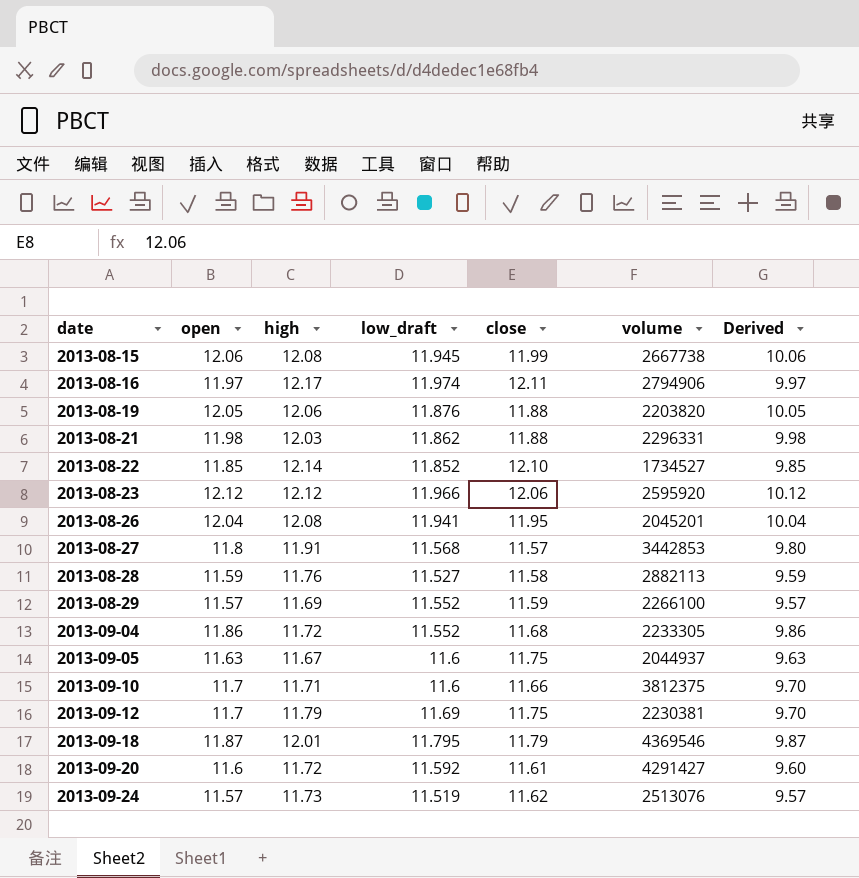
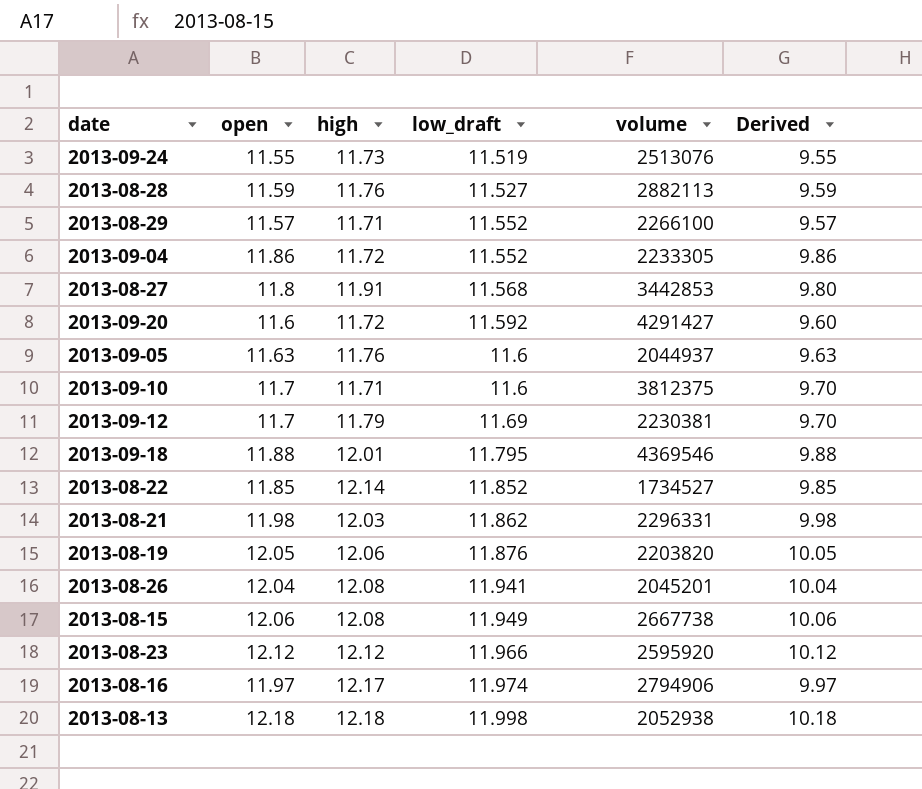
row order: date ascending -> low_draft ascending
column close | position: 5 -> none
2013-09-24 | open: 11.57 -> 11.55
2013-09-24 | Derived: 9.57 -> 9.55
2013-08-29 | high: 11.69 -> 11.71
2013-09-05 | high: 11.67 -> 11.76
2013-09-18 | open: 11.87 -> 11.88
2013-09-18 | Derived: 9.87 -> 9.88
2013-08-15 | low_draft: 11.945 -> 11.949
row 2013-08-13: none -> 12.18 | 12.18 | 11.998 | 2052938 | 10.18

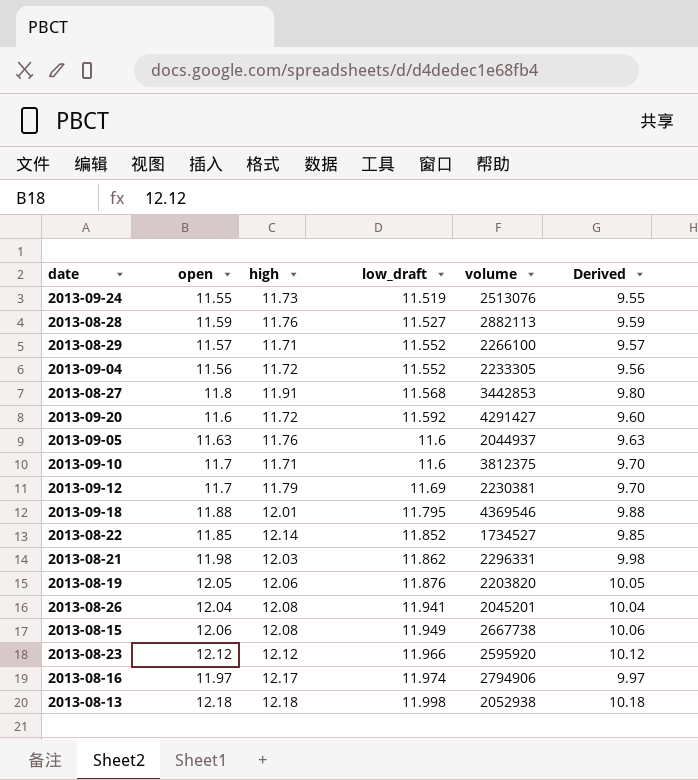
2013-09-04 | open: 11.86 -> 11.56
2013-09-04 | Derived: 9.86 -> 9.56

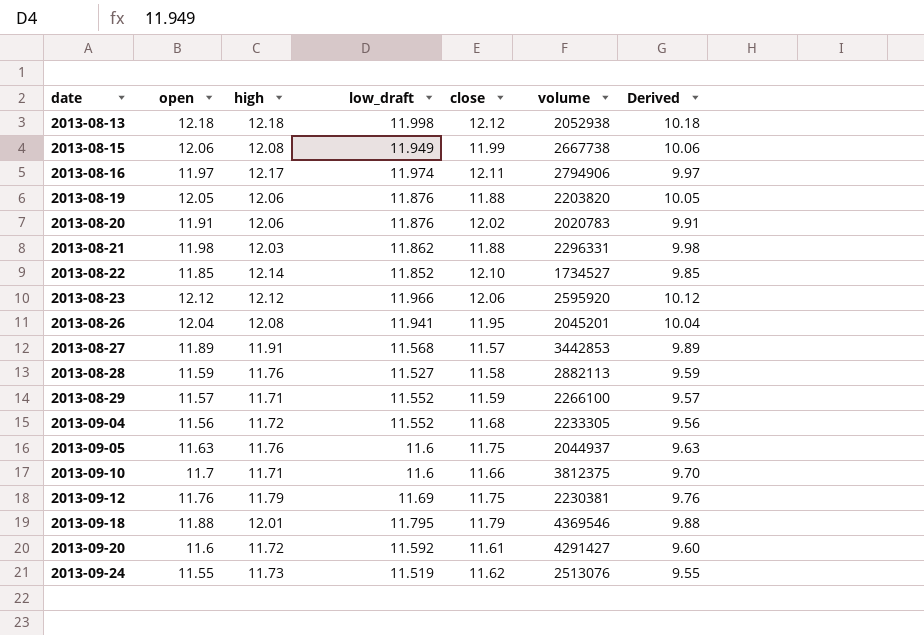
row order: low_draft ascending -> date ascending
column close | position: none -> 5
row 2013-08-20: none -> 11.91 | 12.06 | 11.876 | 12.02 | 2020783 | 9.91
2013-08-27 | open: 11.8 -> 11.89
2013-08-27 | Derived: 9.80 -> 9.89
2013-09-12 | open: 11.7 -> 11.76
2013-09-12 | Derived: 9.70 -> 9.76

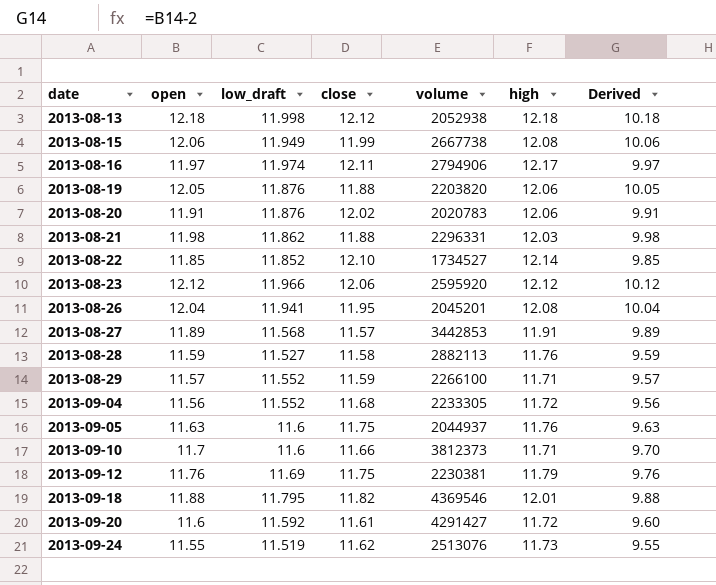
column high | position: 3 -> 6
2013-09-10 | volume: 3812375 -> 3812373
2013-09-18 | close: 11.79 -> 11.82

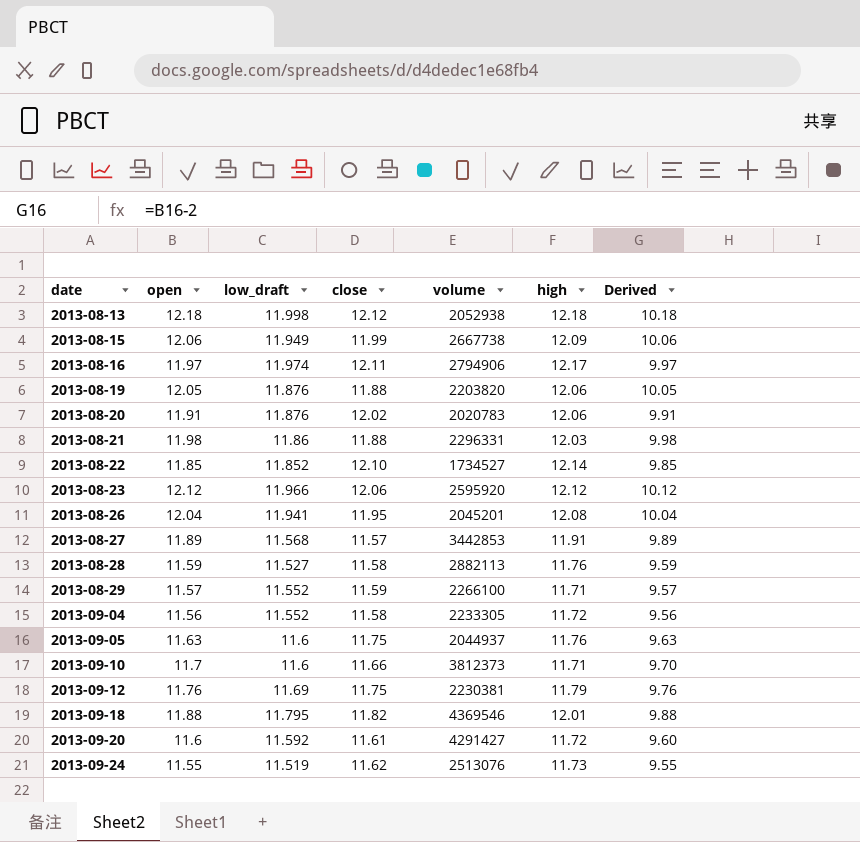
2013-08-15 | high: 12.08 -> 12.09
2013-08-21 | low_draft: 11.862 -> 11.86
2013-09-04 | close: 11.68 -> 11.58

